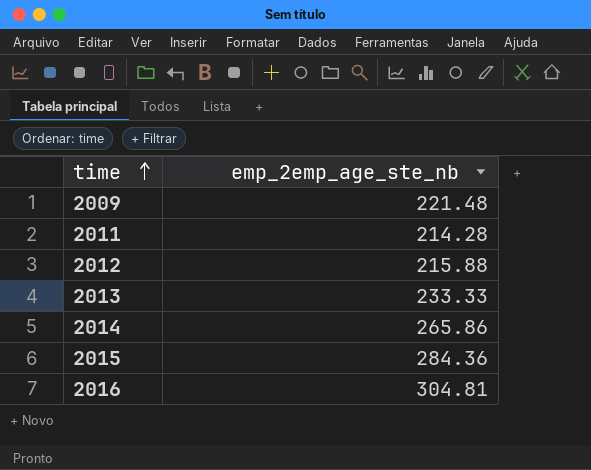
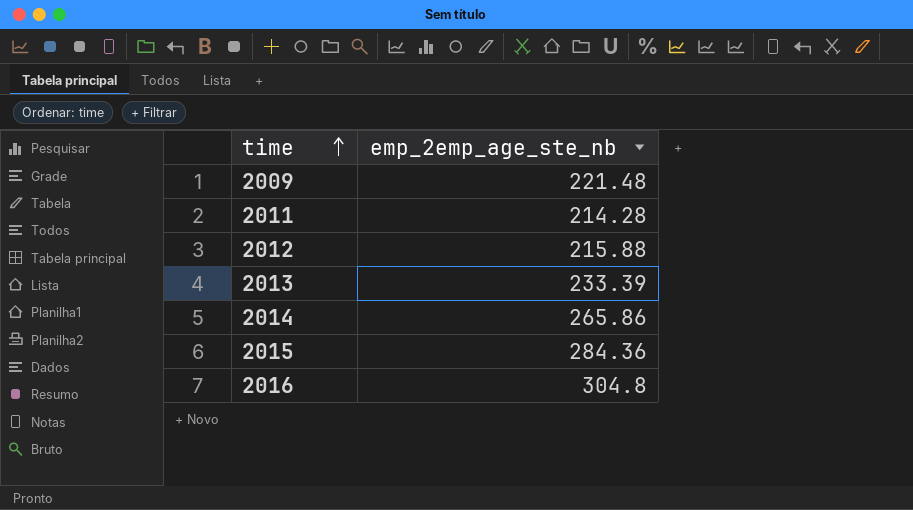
2013 | emp_2emp_age_ste_nb: 233.33 -> 233.39
2016 | emp_2emp_age_ste_nb: 304.81 -> 304.8

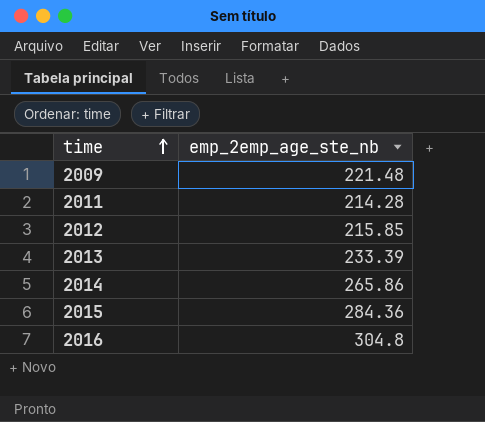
2012 | emp_2emp_age_ste_nb: 215.88 -> 215.85

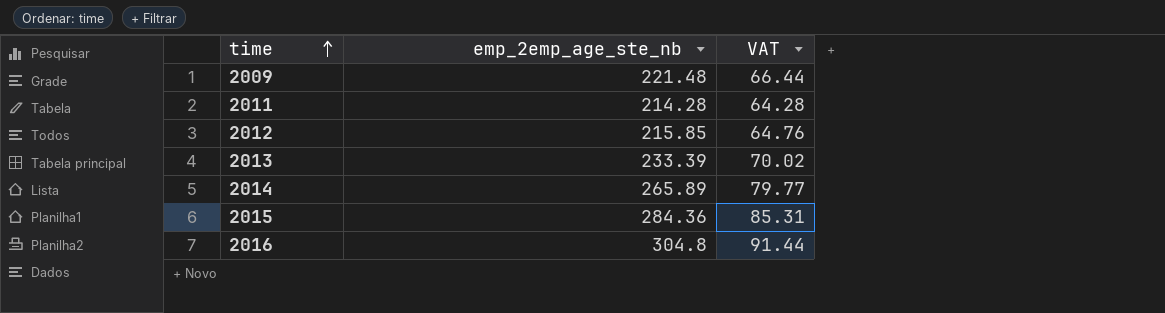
column VAT | formula: none -> [emp_2emp_age_ste_nb] * 0.3
2014 | emp_2emp_age_ste_nb: 265.86 -> 265.89

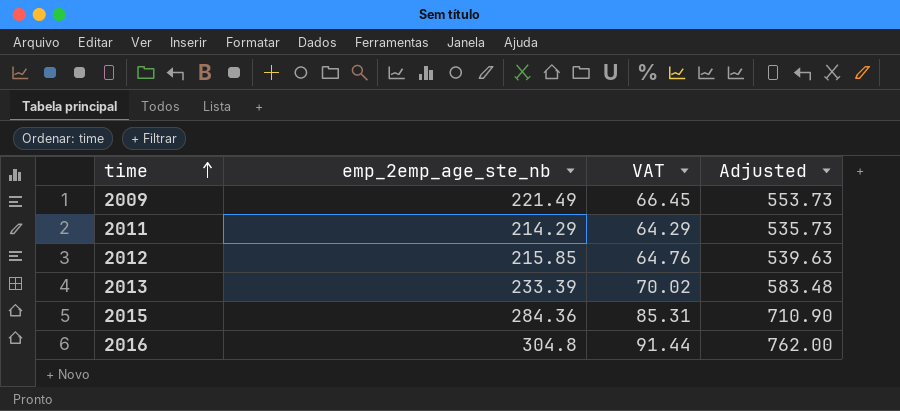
column Adjusted | formula: none -> [emp_2emp_age_ste_nb] * 2.5
row 2014: 265.89 | 79.77 -> none
2009 | emp_2emp_age_ste_nb: 221.48 -> 221.49
2009 | VAT: 66.44 -> 66.45
2011 | emp_2emp_age_ste_nb: 214.28 -> 214.29
2011 | VAT: 64.28 -> 64.29

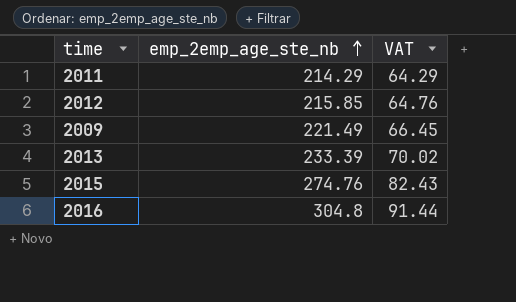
row order: time ascending -> emp_2emp_age_ste_nb ascending
column Adjusted | formula: [emp_2emp_age_ste_nb] * 2.5 -> none
2015 | emp_2emp_age_ste_nb: 284.36 -> 274.76
2015 | VAT: 85.31 -> 82.43

